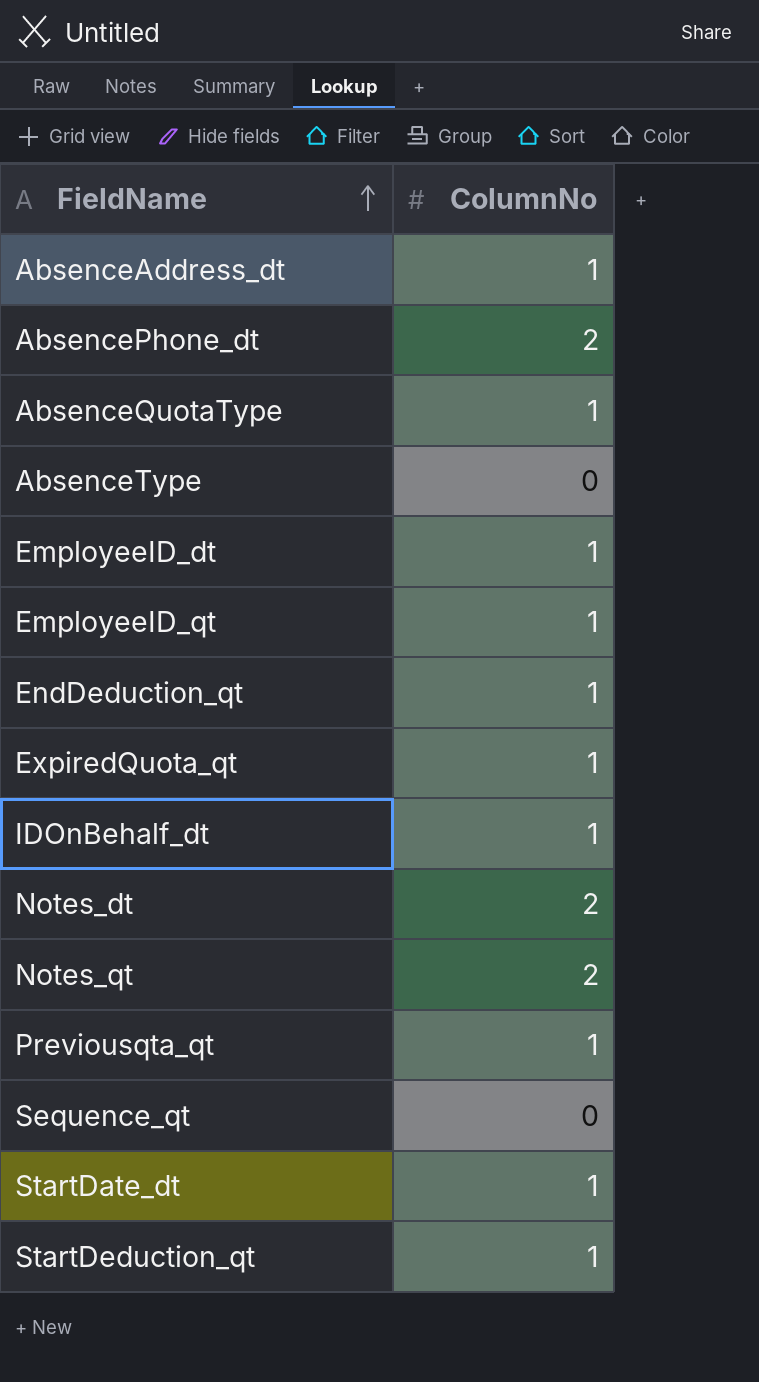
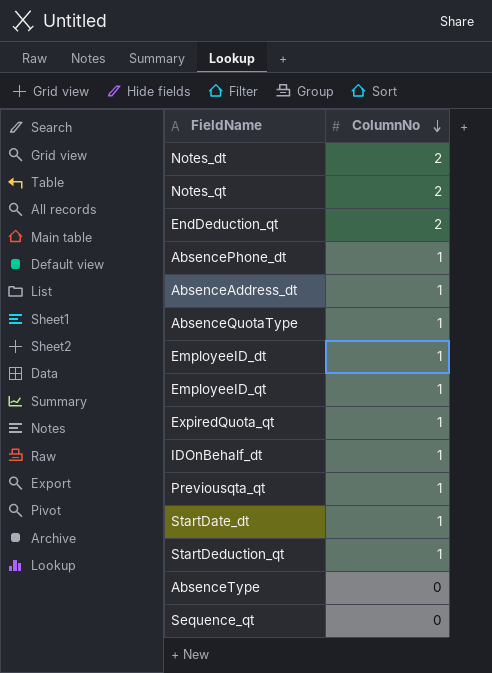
row order: FieldName ascending -> ColumnNo descending
EndDeduction_qt | ColumnNo: 1 -> 2
AbsencePhone_dt | ColumnNo: 2 -> 1

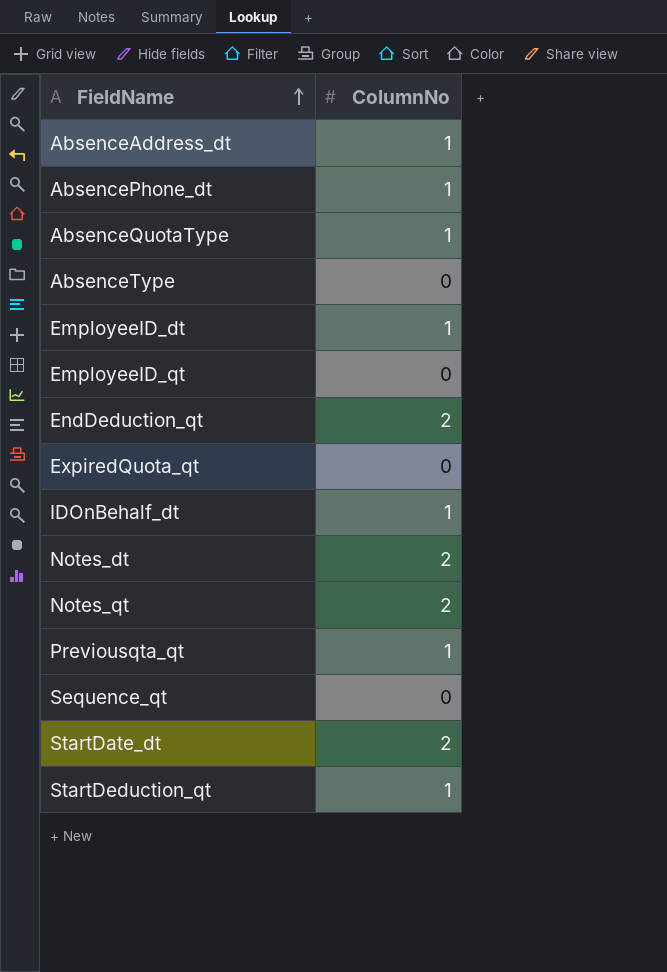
row order: ColumnNo descending -> FieldName ascending
EmployeeID_qt | ColumnNo: 1 -> 0
ExpiredQuota_qt | ColumnNo: 1 -> 0
StartDate_dt | ColumnNo: 1 -> 2

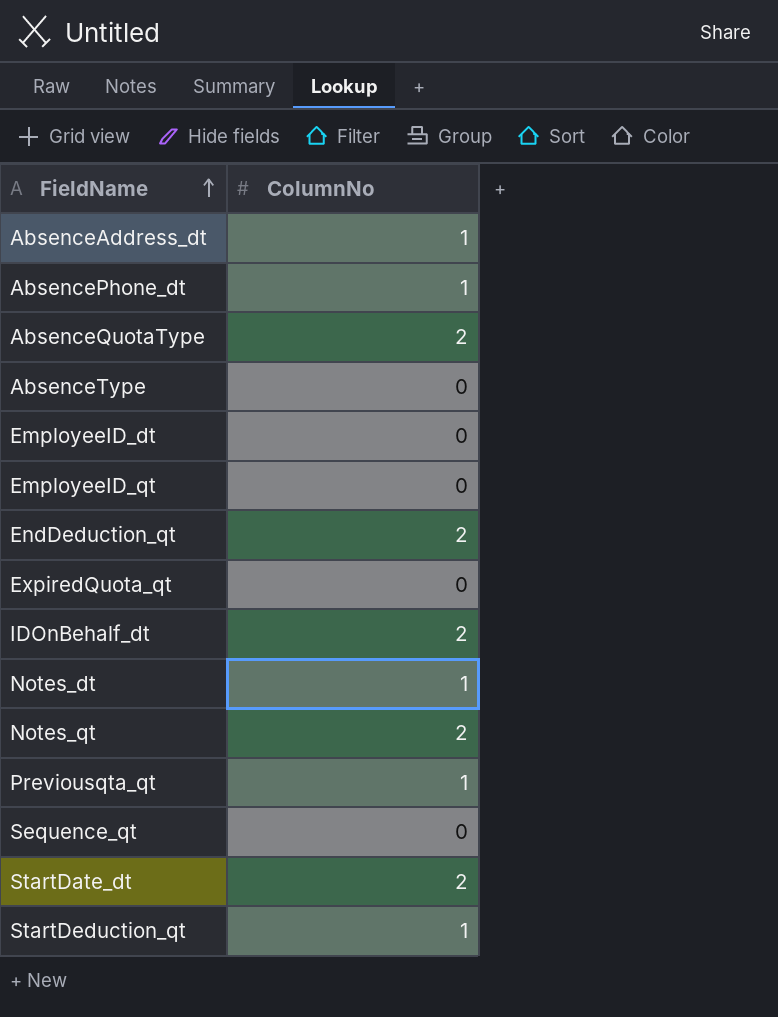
AbsenceQuotaType | ColumnNo: 1 -> 2
EmployeeID_dt | ColumnNo: 1 -> 0
IDOnBehalf_dt | ColumnNo: 1 -> 2
Notes_dt | ColumnNo: 2 -> 1

